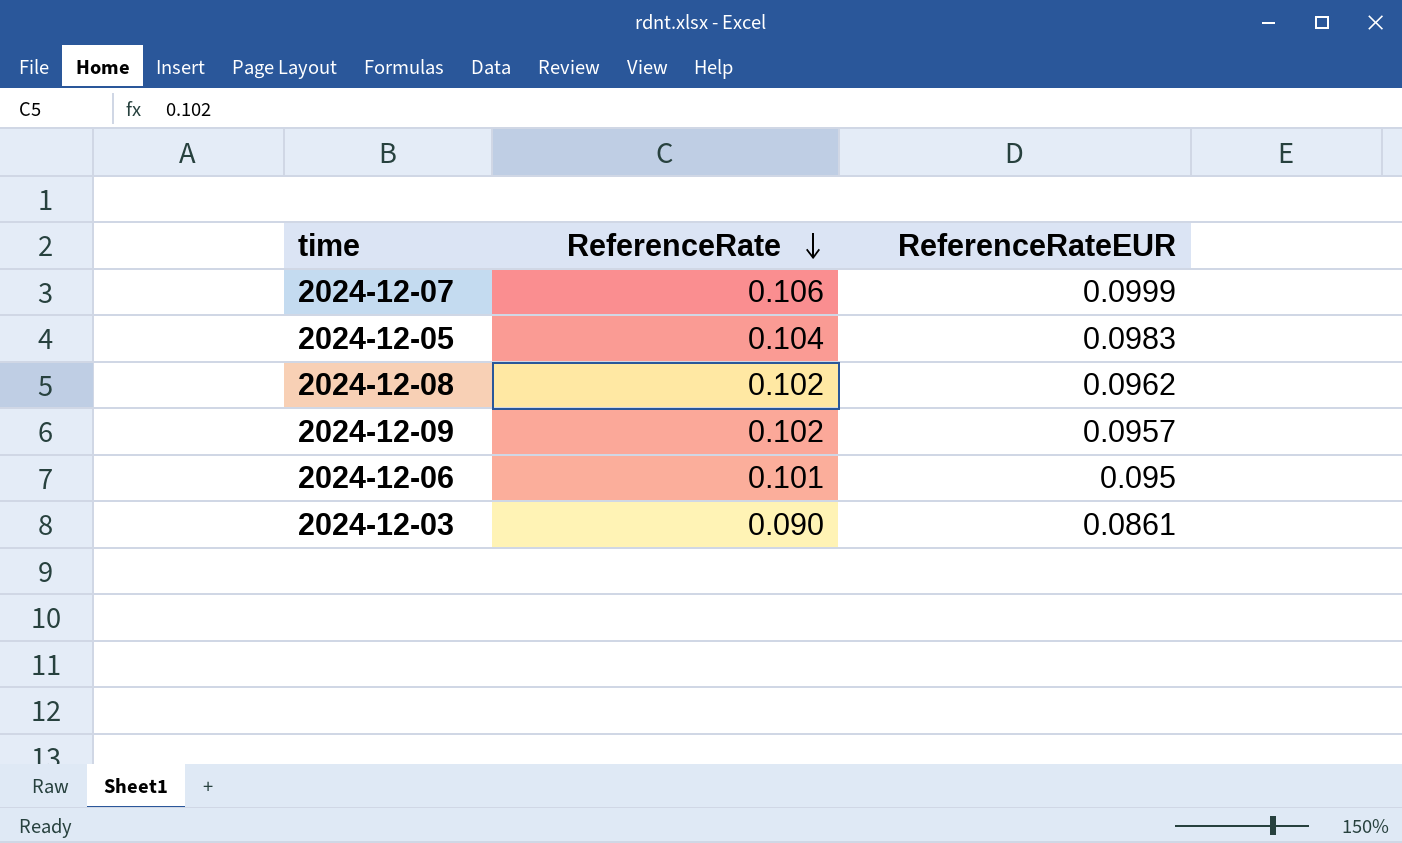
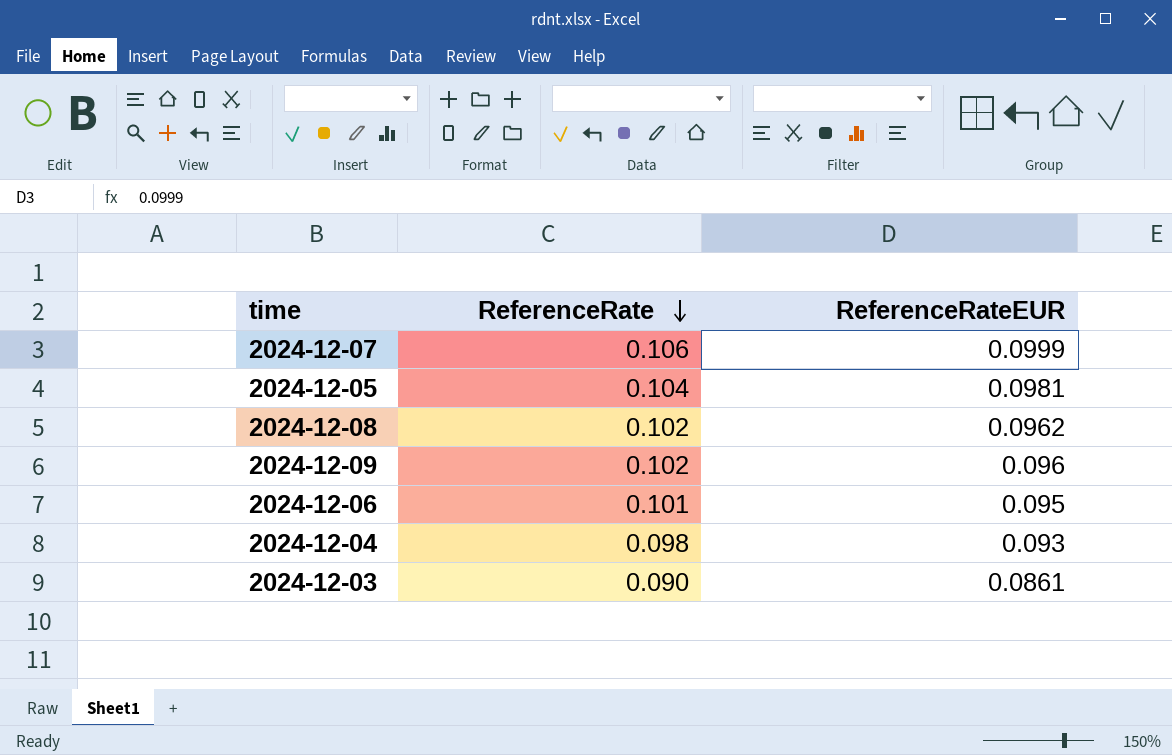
2024-12-05 | ReferenceRateEUR: 0.0983 -> 0.0981
2024-12-09 | ReferenceRateEUR: 0.0957 -> 0.096
row 2024-12-04: none -> 0.098 | 0.093

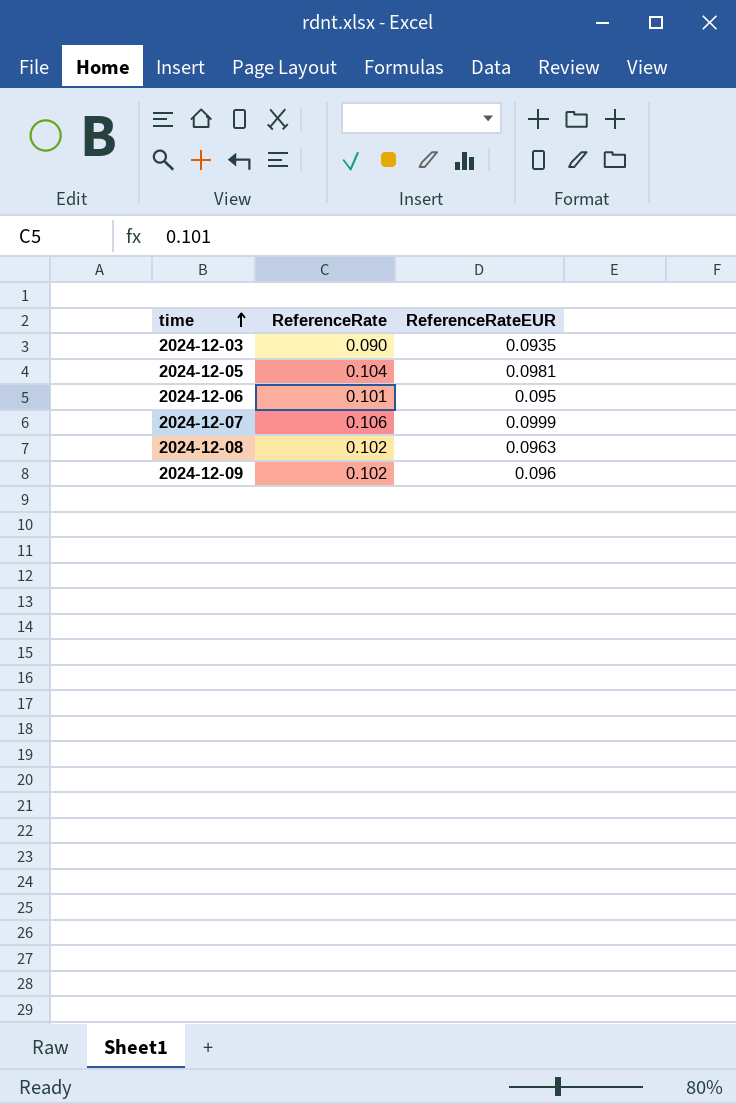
row order: ReferenceRate descending -> time ascending
row 2024-12-04: 0.098 | 0.093 -> none
2024-12-03 | ReferenceRateEUR: 0.0861 -> 0.0935
2024-12-08 | ReferenceRateEUR: 0.0962 -> 0.0963

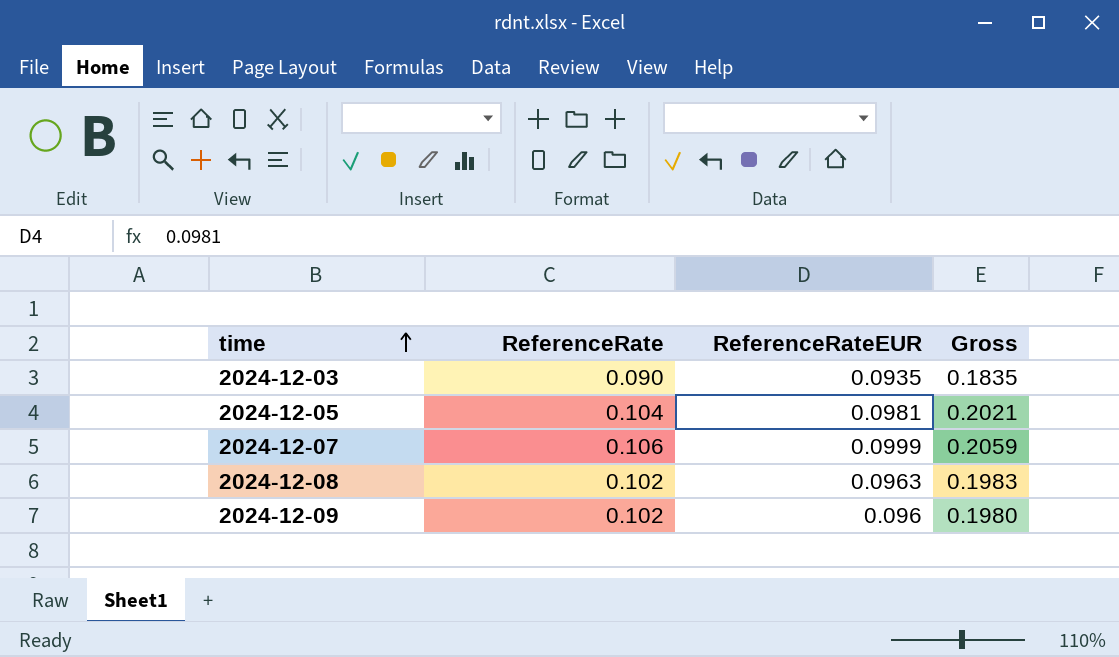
column Gross | formula: none -> [ReferenceRate] + [ReferenceRateEUR]
row 2024-12-06: 0.101 | 0.095 -> none

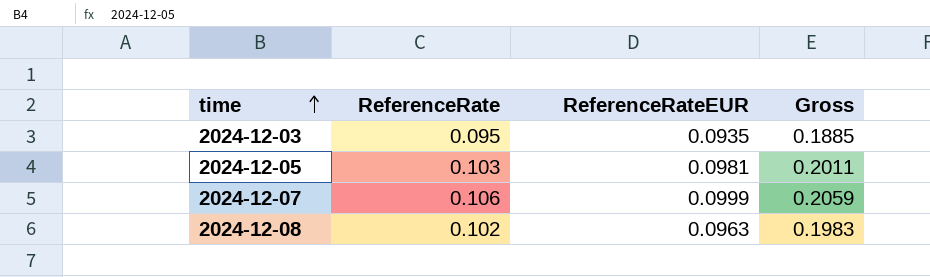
row 2024-12-09: 0.102 | 0.096 | 0.1980 -> none
2024-12-03 | ReferenceRate: 0.090 -> 0.095
2024-12-03 | Gross: 0.1835 -> 0.1885
2024-12-05 | ReferenceRate: 0.104 -> 0.103
2024-12-05 | Gross: 0.2021 -> 0.2011

